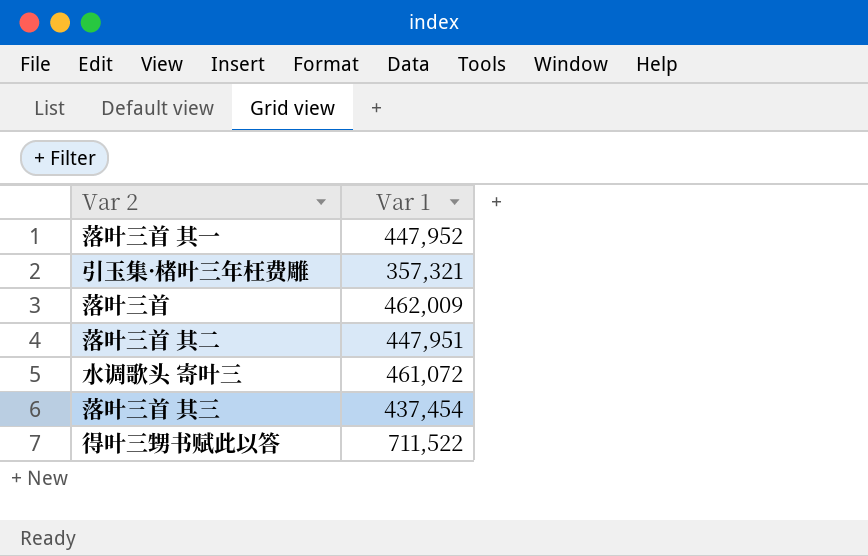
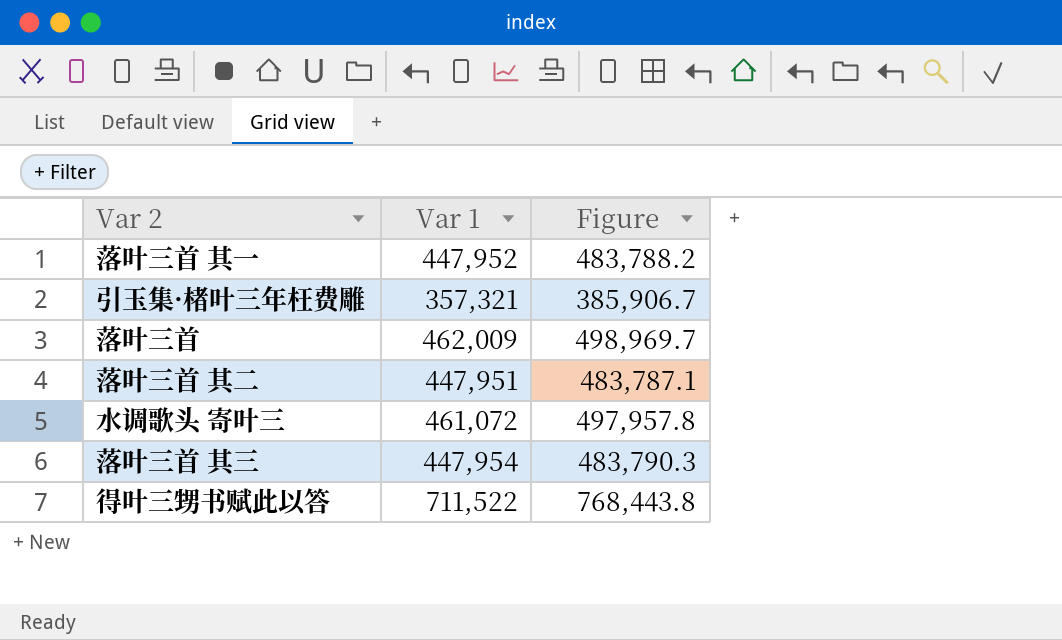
column Figure | formula: none -> [Var 1] * 1.08
落叶三首 其三 | Var 1: 437,454 -> 447,954

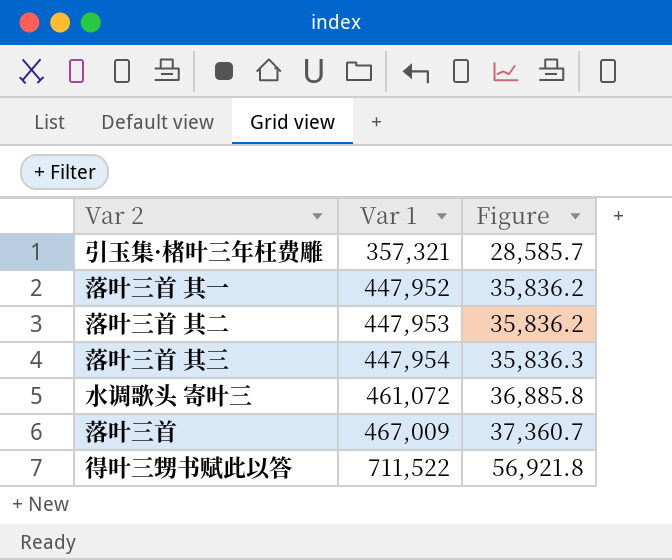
row order: none -> Var 1 ascending
column Figure | formula: [Var 1] * 1.08 -> [Var 1] * 0.08
落叶三首 其二 | Var 1: 447,951 -> 447,953
落叶三首 | Var 1: 462,009 -> 467,009

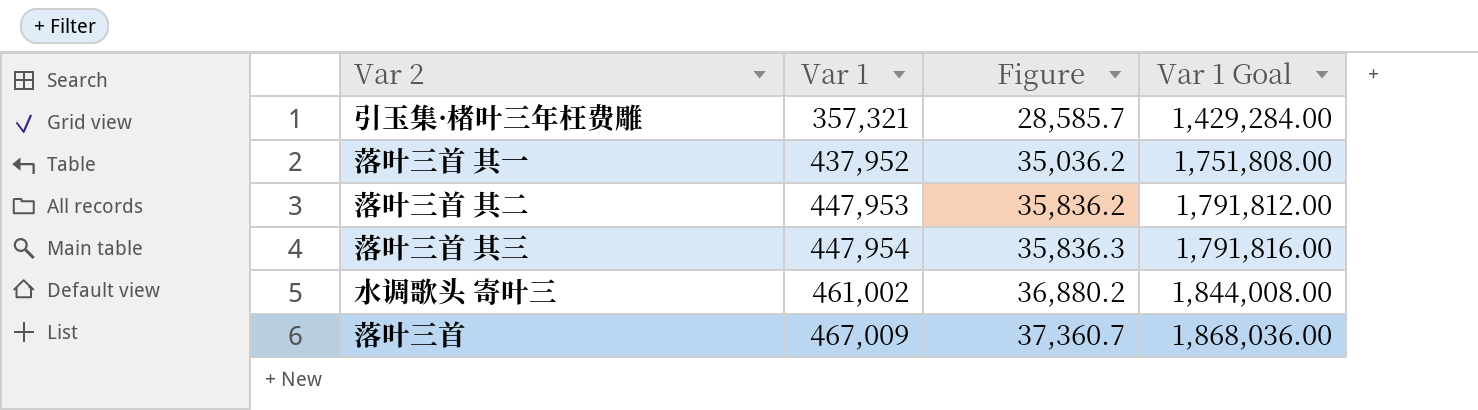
column Var 1 Goal | formula: none -> [Var 1] * 4
row 得叶三甥书赋此以答: 711,522 | 56,921.8 -> none
落叶三首 其一 | Var 1: 447,952 -> 437,952
落叶三首 其一 | Figure: 35,836.2 -> 35,036.2
水调歌头 寄叶三 | Var 1: 461,072 -> 461,002
水调歌头 寄叶三 | Figure: 36,885.8 -> 36,880.2

